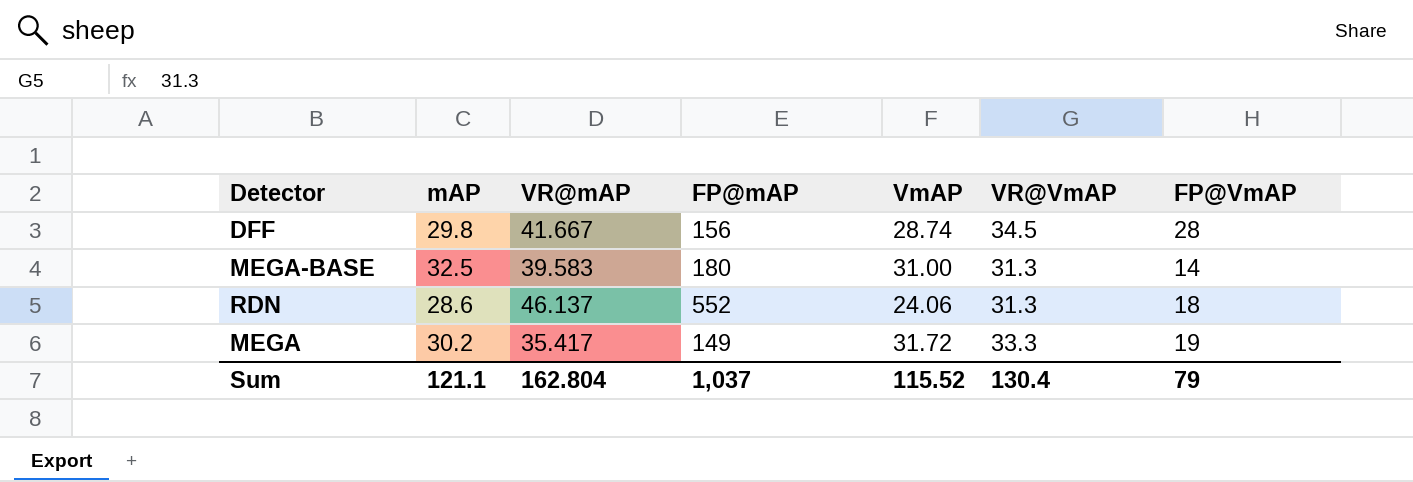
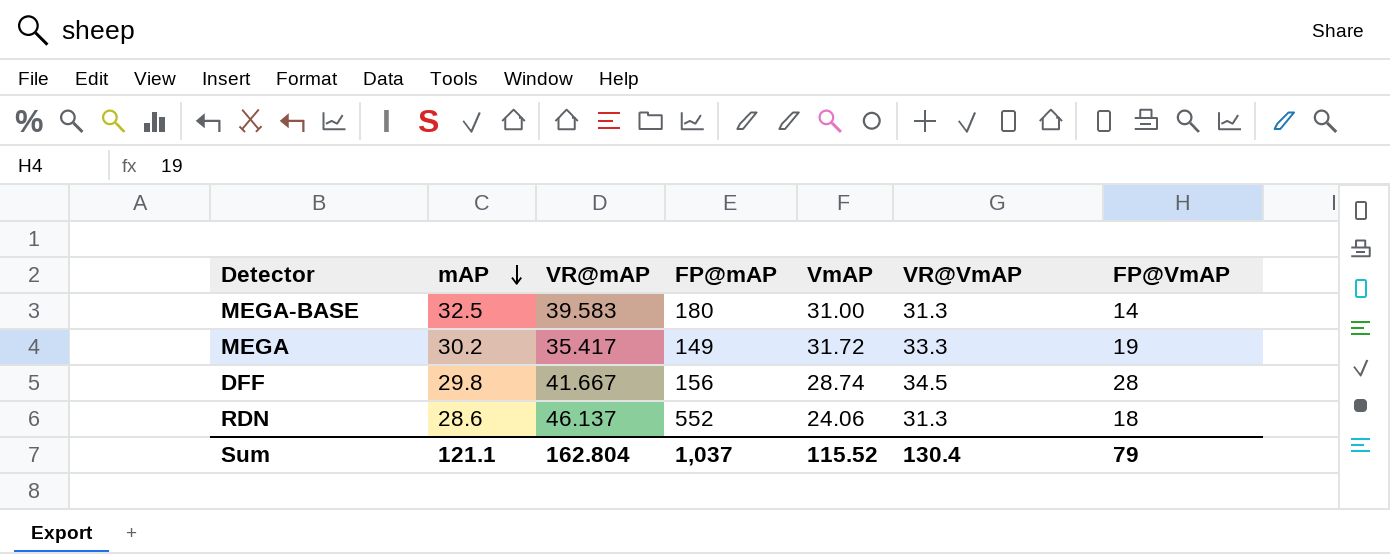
row order: none -> mAP descending

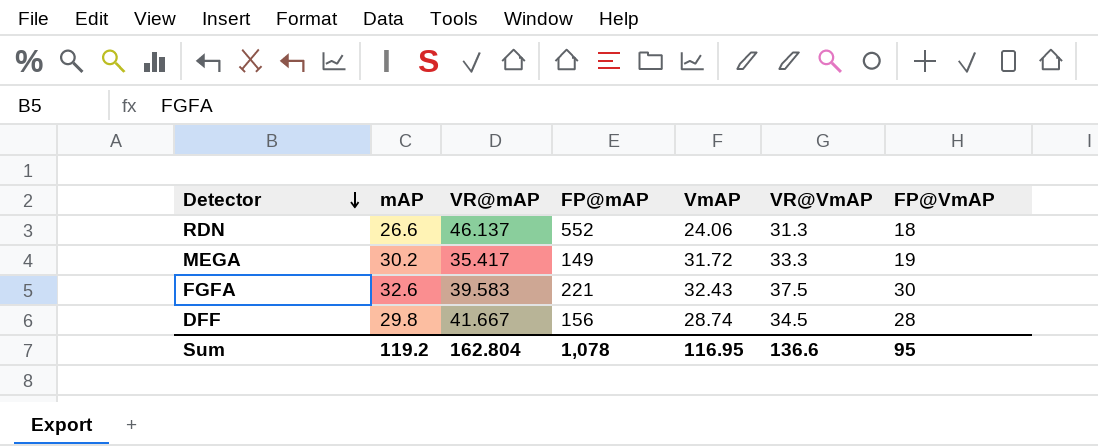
row order: mAP descending -> Detector descending
row MEGA-BASE: 32.5 | 39.583 | 180 | 31.00 | 31.3 | 14 -> none
RDN | mAP: 28.6 -> 26.6
row FGFA: none -> 32.6 | 39.583 | 221 | 32.43 | 37.5 | 30
Sum | mAP: 121.1 -> 119.2
Sum | FP@mAP: 1,037 -> 1,078
Sum | VmAP: 115.52 -> 116.95
Sum | VR@VmAP: 130.4 -> 136.6
Sum | FP@VmAP: 79 -> 95

